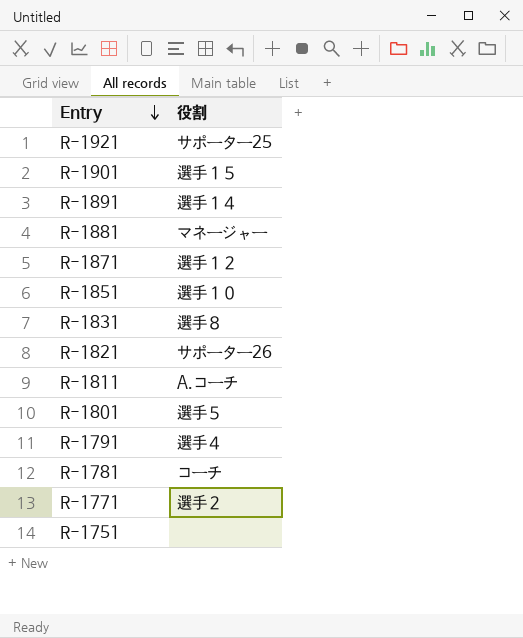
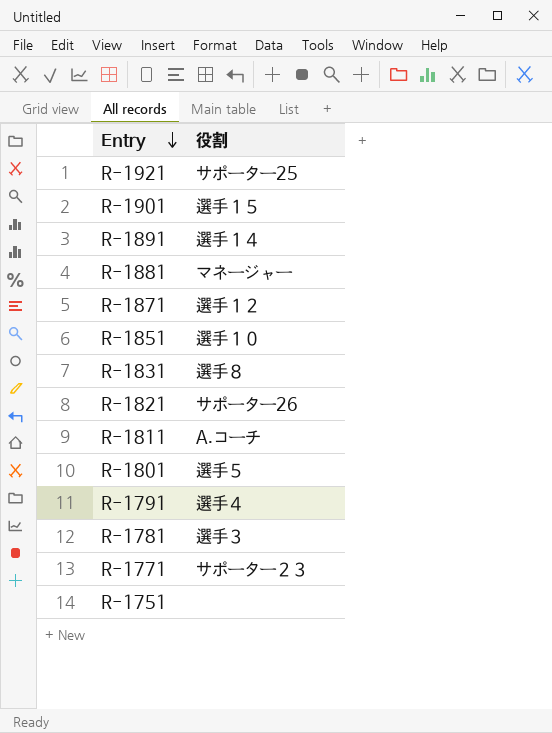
R-1781 | 役割: コーチ -> 選手３
R-1771 | 役割: 選手２ -> サポーター２３

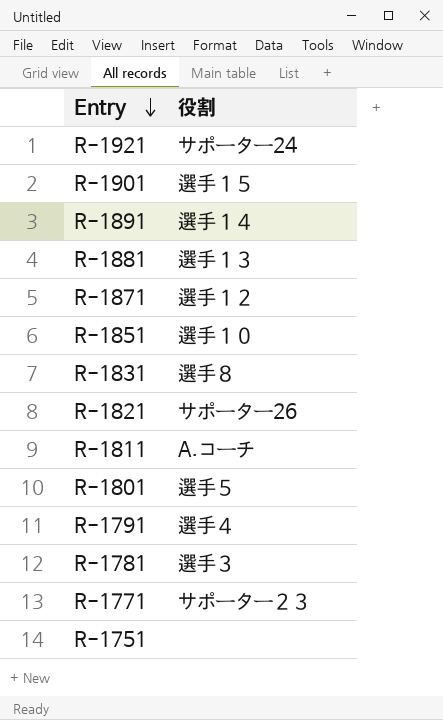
R-1921 | 役割: サポーター25 -> サポーター24
R-1881 | 役割: マネージャー -> 選手１３

